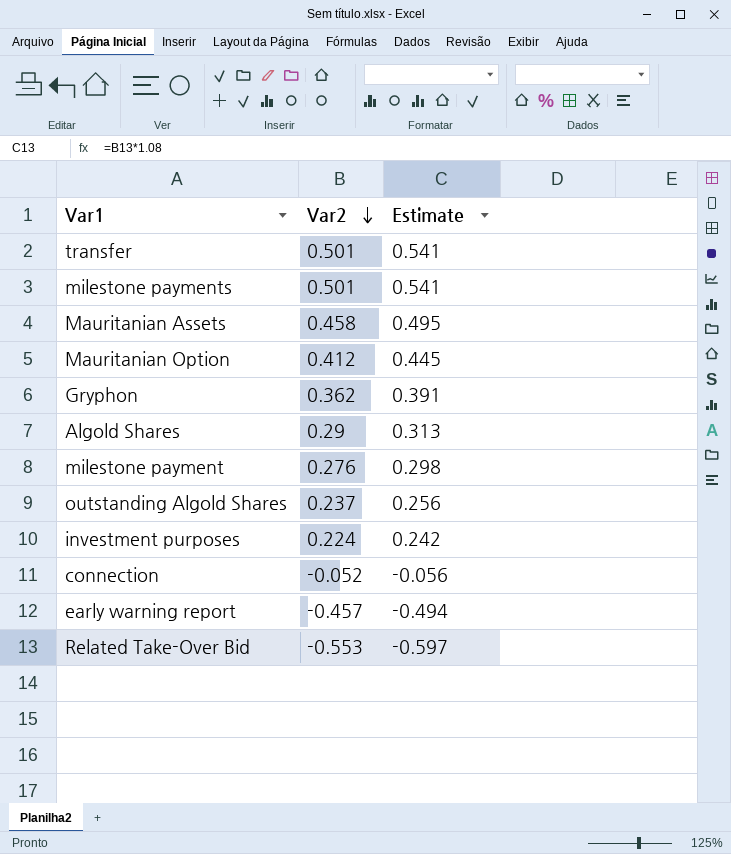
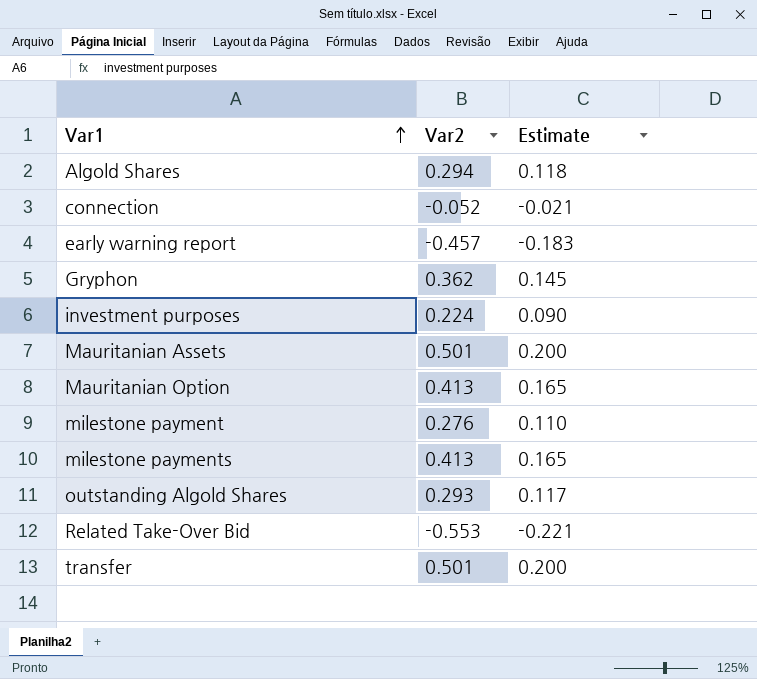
row order: Var2 descending -> Var1 ascending
column Estimate | formula: [Var2] * 1.08 -> [Var2] * 0.4
Algold Shares | Var2: 0.29 -> 0.294
Mauritanian Assets | Var2: 0.458 -> 0.501
Mauritanian Option | Var2: 0.412 -> 0.413
milestone payments | Var2: 0.501 -> 0.413
outstanding Algold Shares | Var2: 0.237 -> 0.293

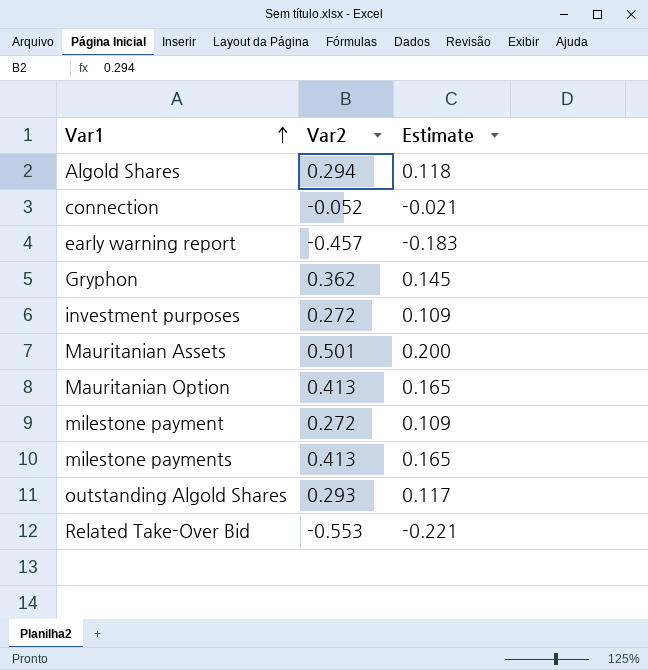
row transfer: 0.501 | 0.200 -> none
investment purposes | Var2: 0.224 -> 0.272
investment purposes | Estimate: 0.090 -> 0.109
milestone payment | Var2: 0.276 -> 0.272
milestone payment | Estimate: 0.110 -> 0.109

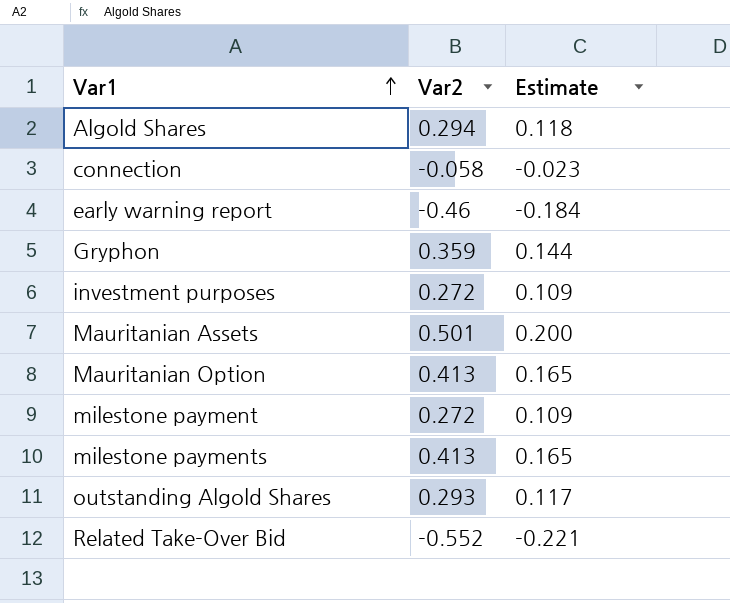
connection | Var2: -0.052 -> -0.058
connection | Estimate: -0.021 -> -0.023
early warning report | Var2: -0.457 -> -0.46
early warning report | Estimate: -0.183 -> -0.184
Gryphon | Var2: 0.362 -> 0.359
Gryphon | Estimate: 0.145 -> 0.144
Related Take-Over Bid | Var2: -0.553 -> -0.552

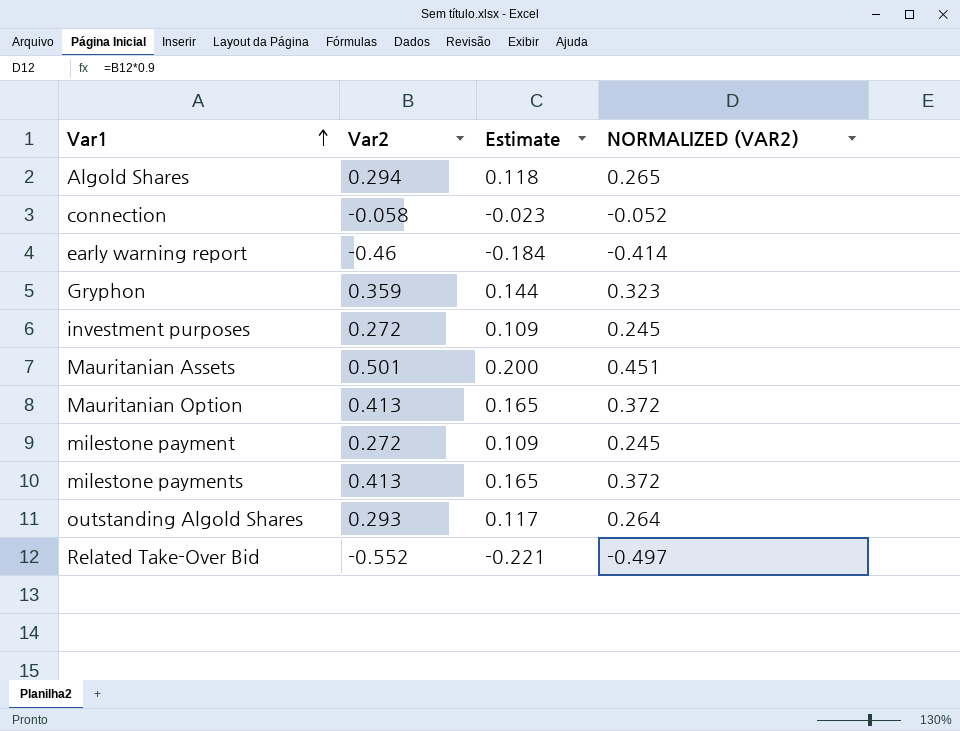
column NORMALIZED (VAR2) | formula: none -> [Var2] * 0.9

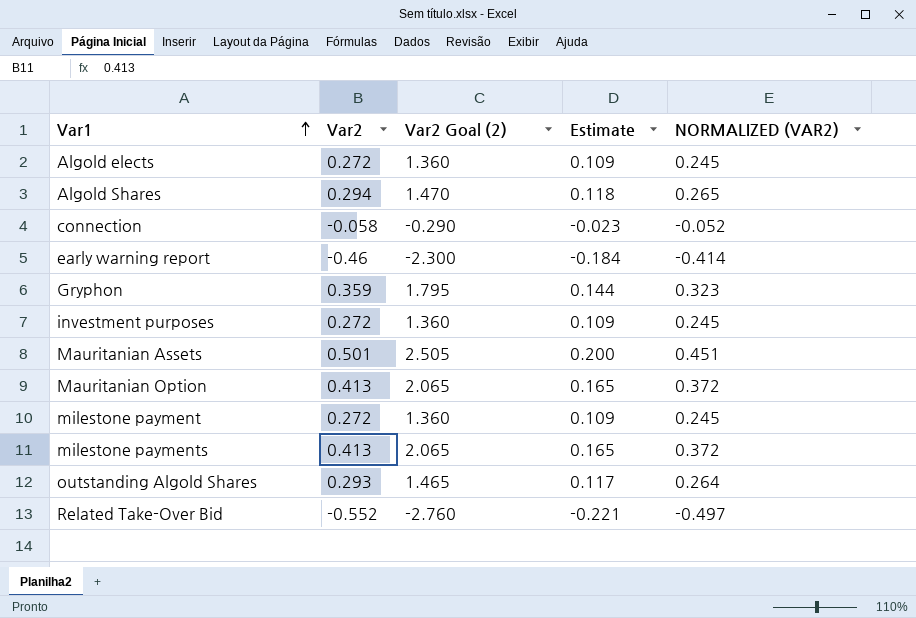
column Var2 Goal (2) | formula: none -> [Var2] * 5
row Algold elects: none -> 0.272 | 1.360 | 0.109 | 0.245

